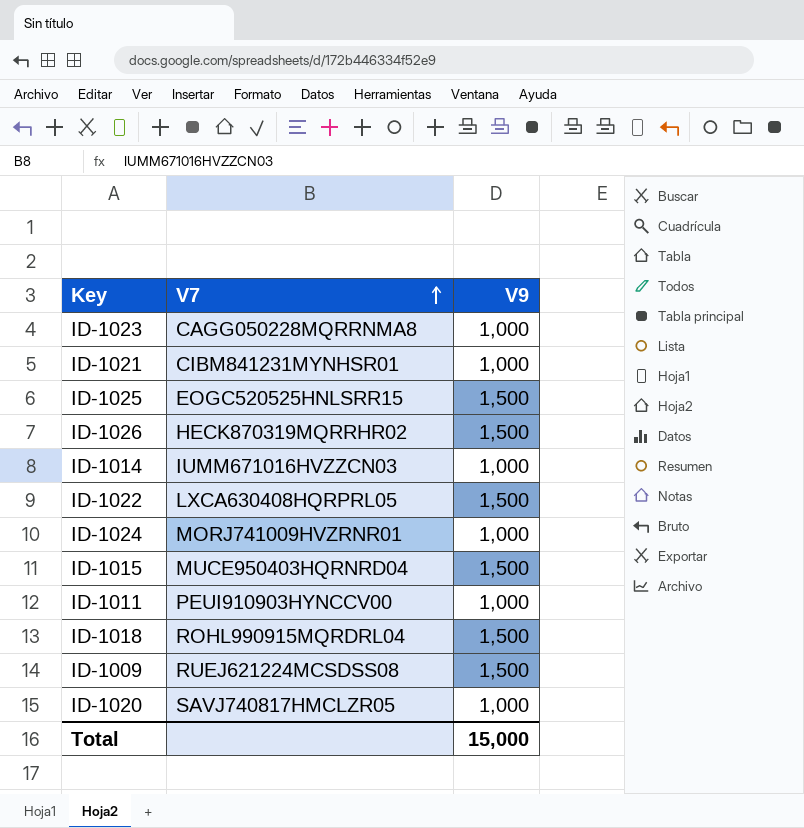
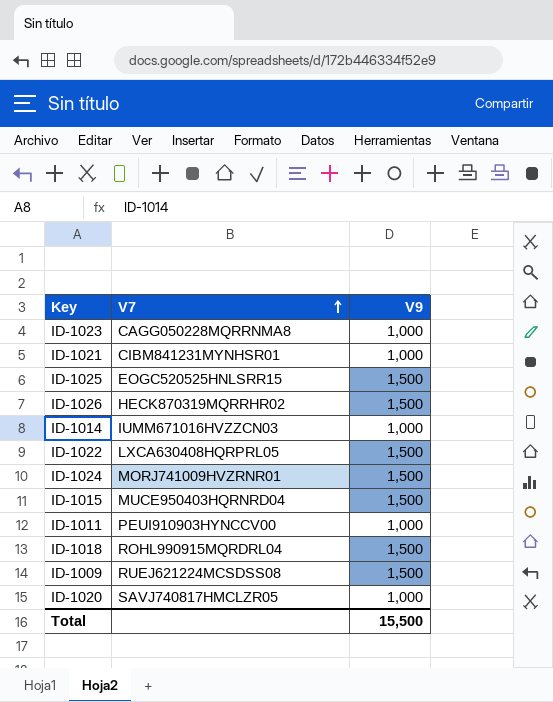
ID-1024 | V9: 1,000 -> 1,500
Total | V9: 15,000 -> 15,500

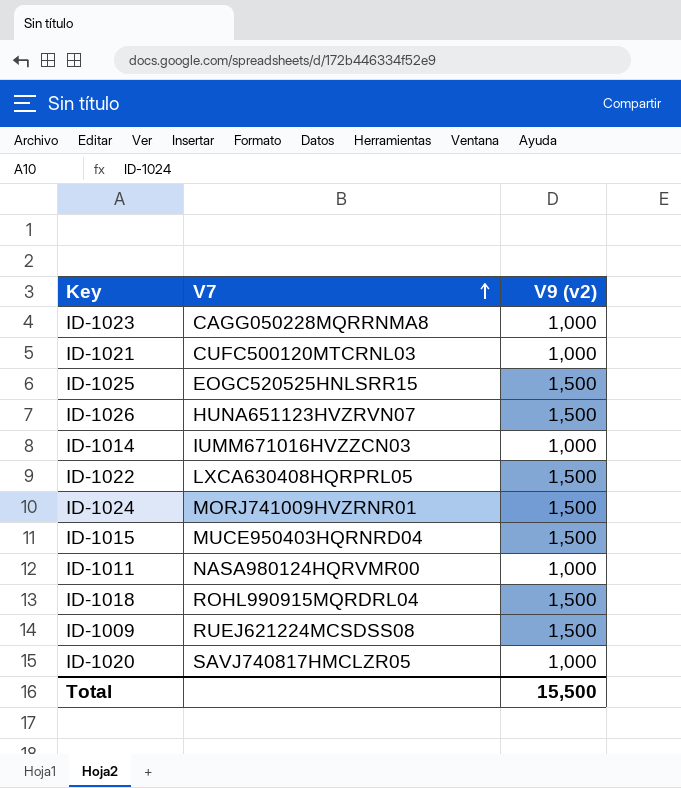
column name: V9 -> V9 (v2)
ID-1021 | V7: CIBM841231MYNHSR01 -> CUFC500120MTCRNL03
ID-1026 | V7: HECK870319MQRRHR02 -> HUNA651123HVZRVN07
ID-1011 | V7: PEUI910903HYNCCV00 -> NASA980124HQRVMR00

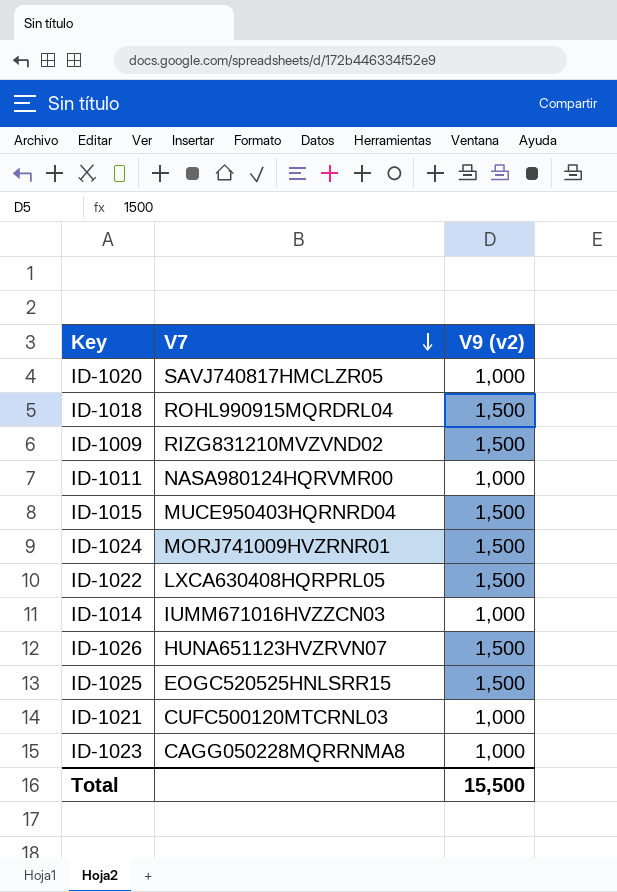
row order: V7 ascending -> V7 descending
ID-1009 | V7: RUEJ621224MCSDSS08 -> RIZG831210MVZVND02

